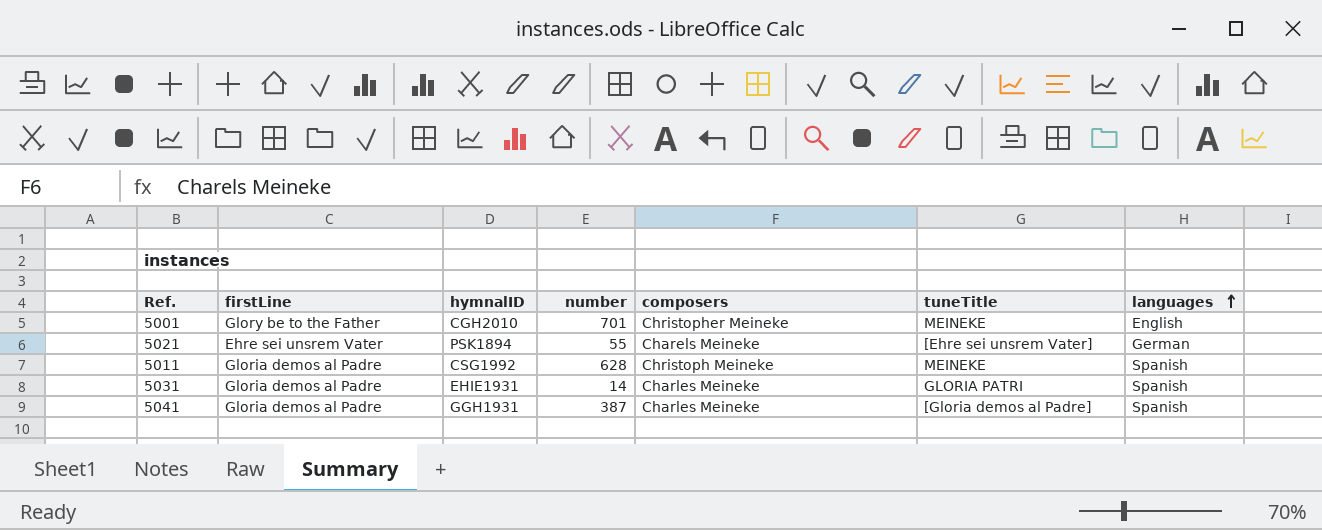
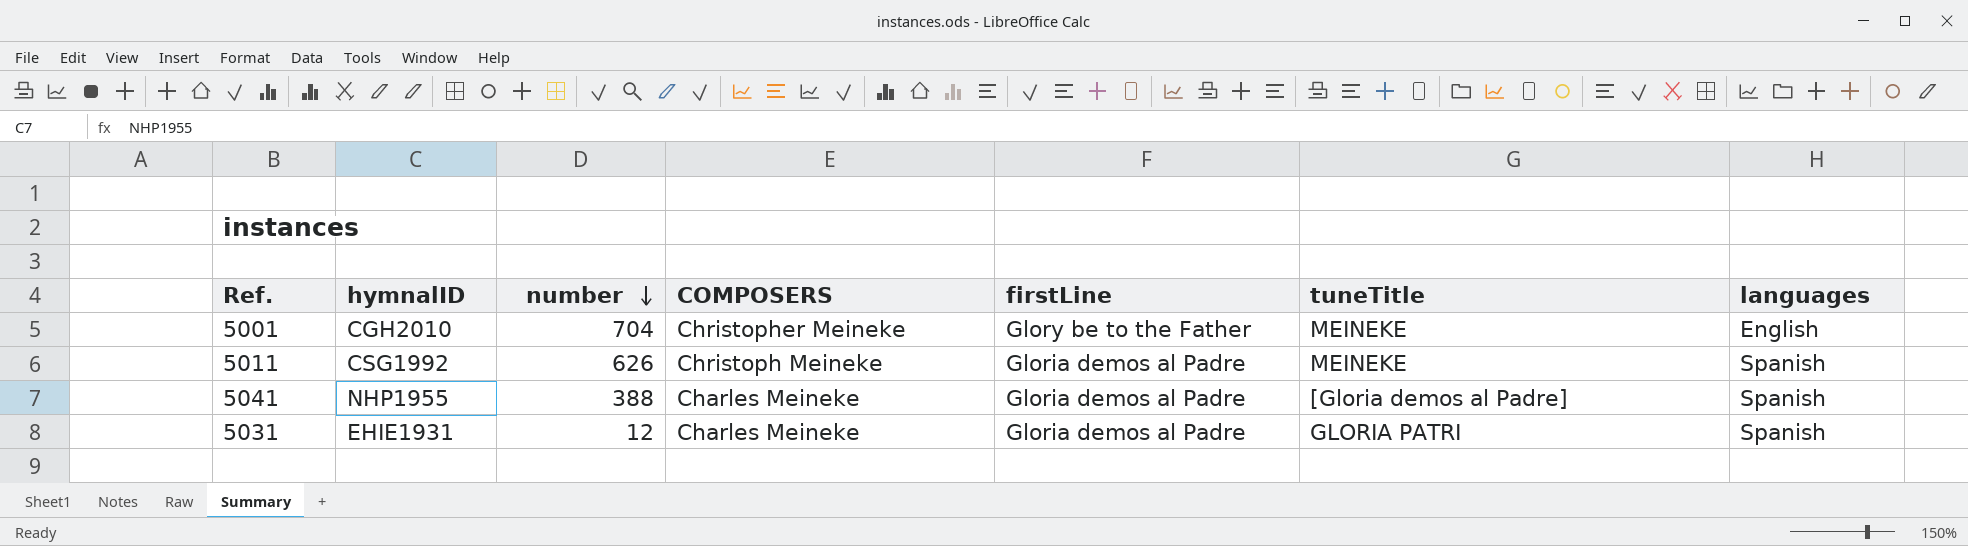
row order: languages ascending -> number descending
column name: composers -> COMPOSERS
column firstLine | position: 2 -> 5
row 5021: Ehre sei unsrem Vater | PSK1894 | 55 | Charels Meineke | [Ehre sei unsrem Vater] | German -> none
5001 | number: 701 -> 704
5011 | number: 628 -> 626
5041 | hymnalID: GGH1931 -> NHP1955
5041 | number: 387 -> 388
5031 | number: 14 -> 12

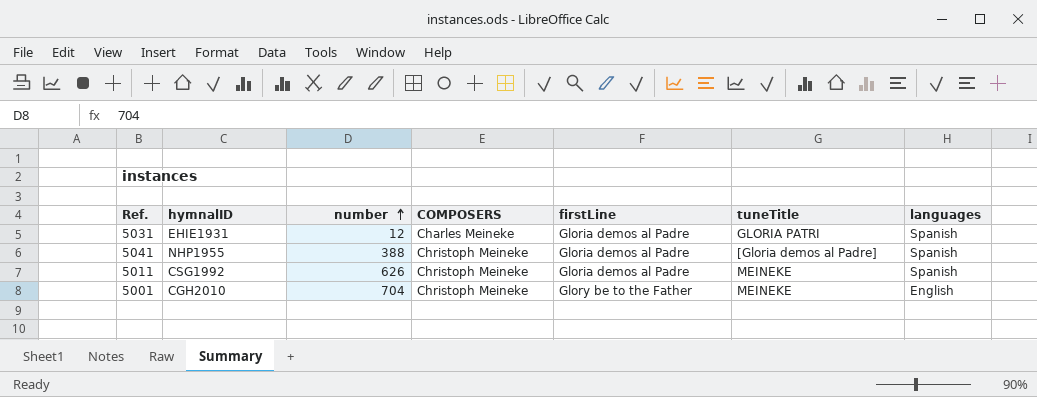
row order: number descending -> number ascending
5041 | COMPOSERS: Charles Meineke -> Christoph Meineke
5001 | COMPOSERS: Christopher Meineke -> Christoph Meineke

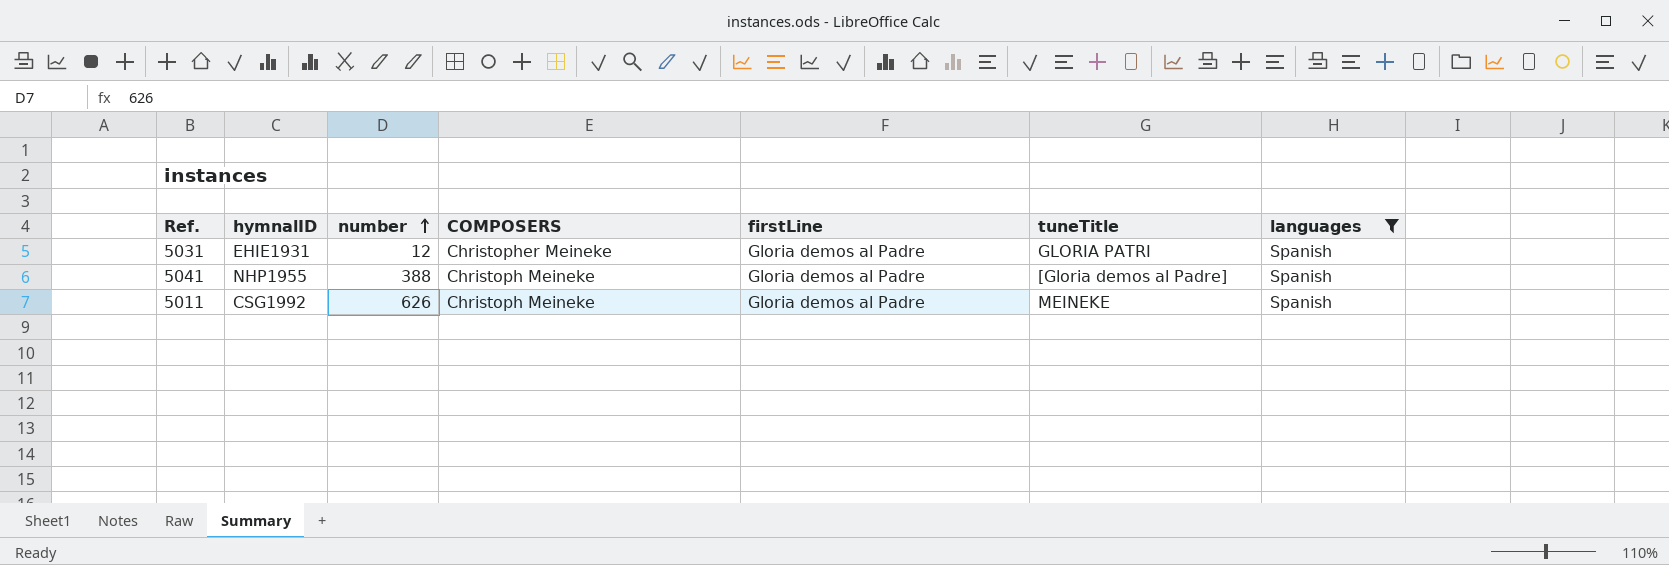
filter: none -> languages = Spanish
5031 | COMPOSERS: Charles Meineke -> Christopher Meineke

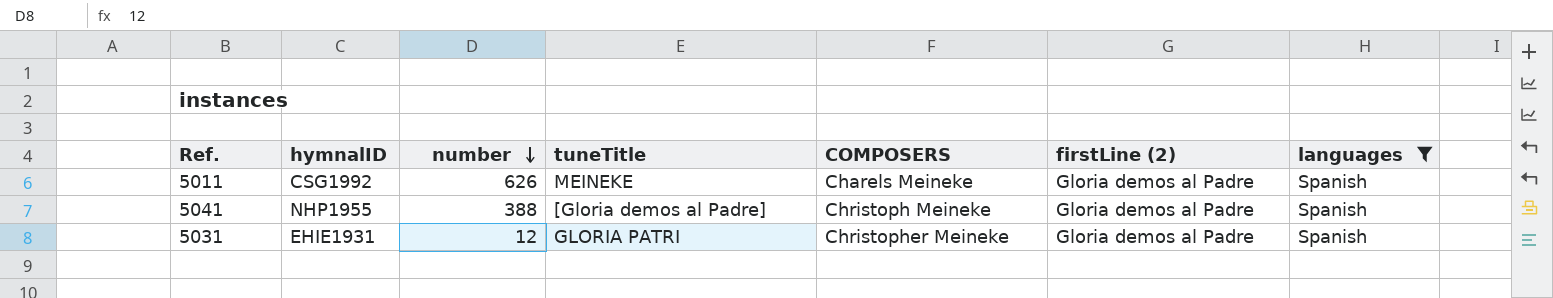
row order: number ascending -> number descending
column tuneTitle | position: 6 -> 4
column name: firstLine -> firstLine (2)
5011 | COMPOSERS: Christoph Meineke -> Charels Meineke

